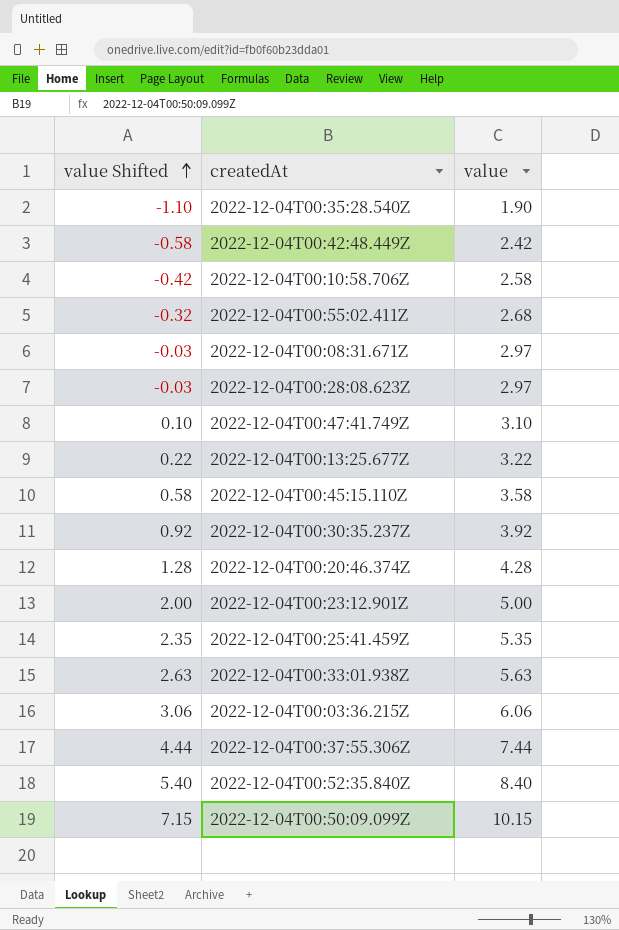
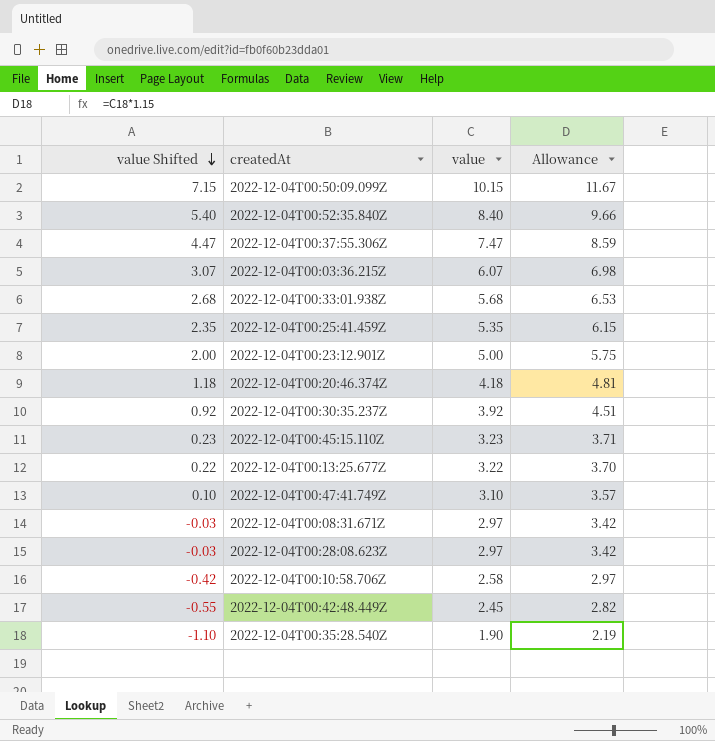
row order: value Shifted ascending -> value Shifted descending
column Allowance | formula: none -> [value] * 1.15
row 2022-12-04T00:55:02.411Z: -0.32 | 2.68 -> none
2022-12-04T00:37:55.306Z | value Shifted: 4.44 -> 4.47
2022-12-04T00:37:55.306Z | value: 7.44 -> 7.47
2022-12-04T00:03:36.215Z | value Shifted: 3.06 -> 3.07
2022-12-04T00:03:36.215Z | value: 6.06 -> 6.07
2022-12-04T00:33:01.938Z | value Shifted: 2.63 -> 2.68
2022-12-04T00:33:01.938Z | value: 5.63 -> 5.68
2022-12-04T00:20:46.374Z | value Shifted: 1.28 -> 1.18
2022-12-04T00:20:46.374Z | value: 4.28 -> 4.18
2022-12-04T00:45:15.110Z | value Shifted: 0.58 -> 0.23
2022-12-04T00:45:15.110Z | value: 3.58 -> 3.23
2022-12-04T00:42:48.449Z | value Shifted: -0.58 -> -0.55
2022-12-04T00:42:48.449Z | value: 2.42 -> 2.45

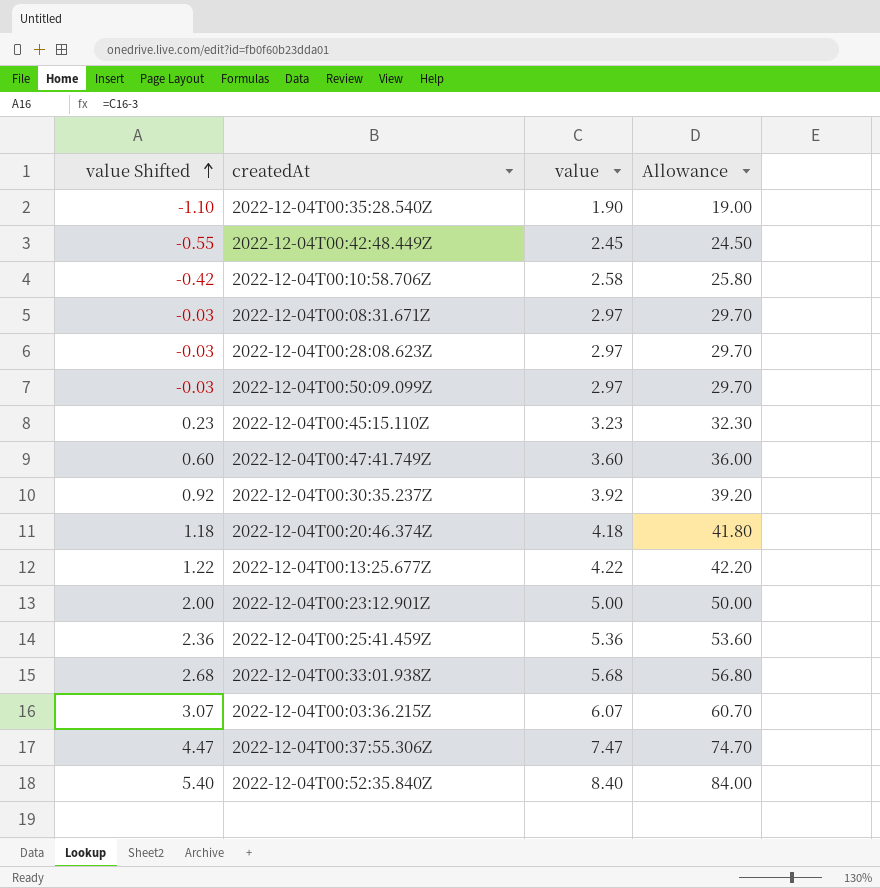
row order: value Shifted descending -> value Shifted ascending
column Allowance | formula: [value] * 1.15 -> [value] * 10
2022-12-04T00:50:09.099Z | value Shifted: 7.15 -> -0.03
2022-12-04T00:50:09.099Z | value: 10.15 -> 2.97
2022-12-04T00:47:41.749Z | value Shifted: 0.10 -> 0.60
2022-12-04T00:47:41.749Z | value: 3.10 -> 3.60
2022-12-04T00:13:25.677Z | value Shifted: 0.22 -> 1.22
2022-12-04T00:13:25.677Z | value: 3.22 -> 4.22
2022-12-04T00:25:41.459Z | value Shifted: 2.35 -> 2.36
2022-12-04T00:25:41.459Z | value: 5.35 -> 5.36

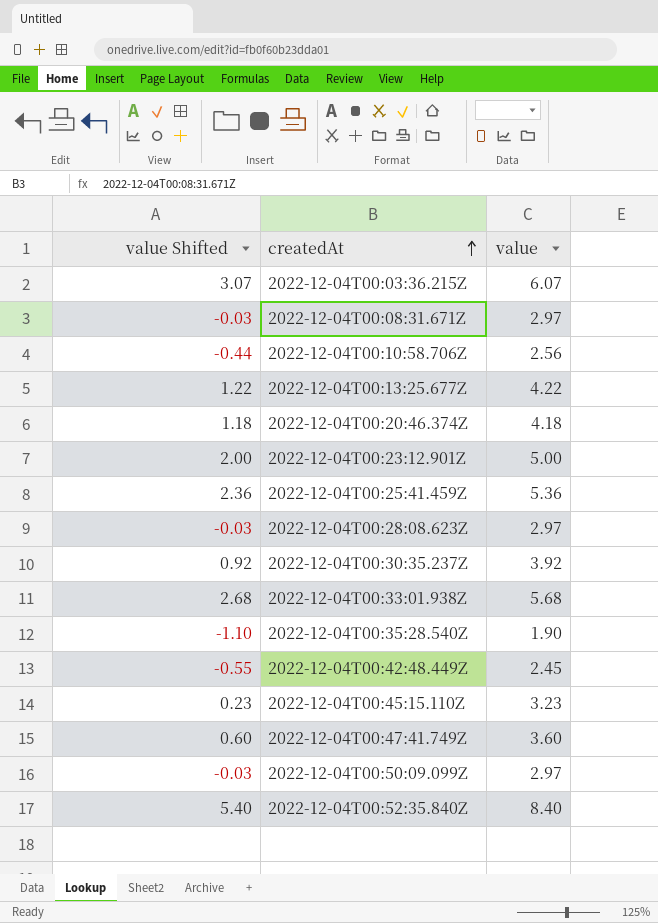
row order: value Shifted ascending -> createdAt ascending
column Allowance | formula: [value] * 10 -> none
row 2022-12-04T00:37:55.306Z: 4.47 | 7.47 | 74.70 -> none
2022-12-04T00:10:58.706Z | value Shifted: -0.42 -> -0.44
2022-12-04T00:10:58.706Z | value: 2.58 -> 2.56

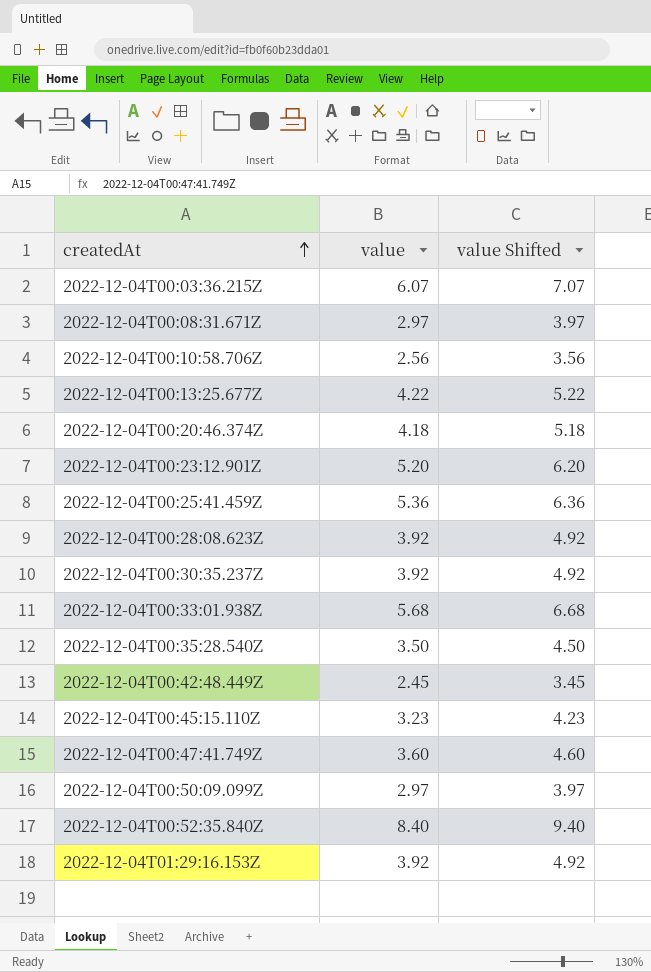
column value Shifted | formula: [value] - 3 -> [value] + 1
column value Shifted | position: 1 -> 3
2022-12-04T00:23:12.901Z | value: 5.00 -> 5.20
2022-12-04T00:28:08.623Z | value: 2.97 -> 3.92
2022-12-04T00:35:28.540Z | value: 1.90 -> 3.50
row 2022-12-04T01:29:16.153Z: none -> 3.92 | 4.92

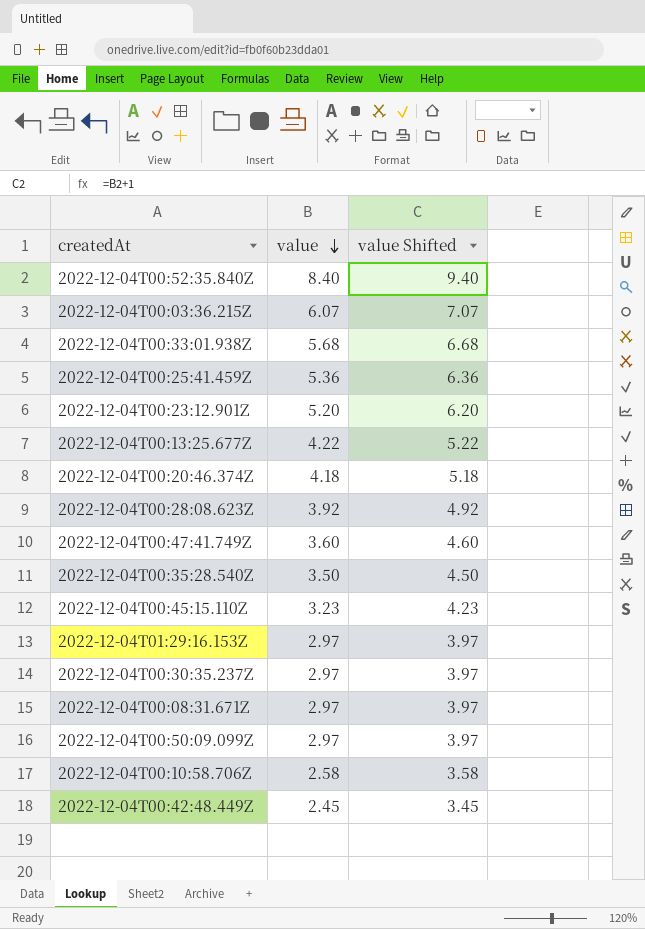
row order: createdAt ascending -> value descending
2022-12-04T01:29:16.153Z | value: 3.92 -> 2.97
2022-12-04T01:29:16.153Z | value Shifted: 4.92 -> 3.97
2022-12-04T00:30:35.237Z | value: 3.92 -> 2.97
2022-12-04T00:30:35.237Z | value Shifted: 4.92 -> 3.97
2022-12-04T00:10:58.706Z | value: 2.56 -> 2.58
2022-12-04T00:10:58.706Z | value Shifted: 3.56 -> 3.58

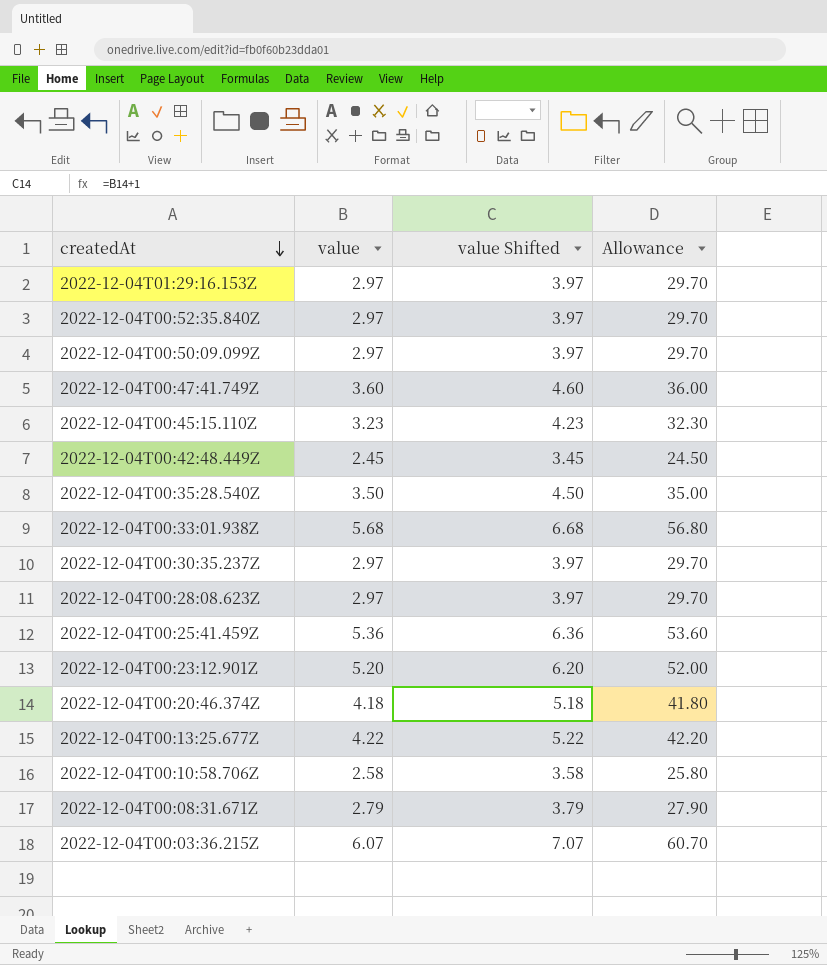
row order: value descending -> createdAt descending
column Allowance | formula: none -> [value] * 10
2022-12-04T00:52:35.840Z | value: 8.40 -> 2.97
2022-12-04T00:52:35.840Z | value Shifted: 9.40 -> 3.97
2022-12-04T00:28:08.623Z | value: 3.92 -> 2.97
2022-12-04T00:28:08.623Z | value Shifted: 4.92 -> 3.97
2022-12-04T00:08:31.671Z | value: 2.97 -> 2.79
2022-12-04T00:08:31.671Z | value Shifted: 3.97 -> 3.79

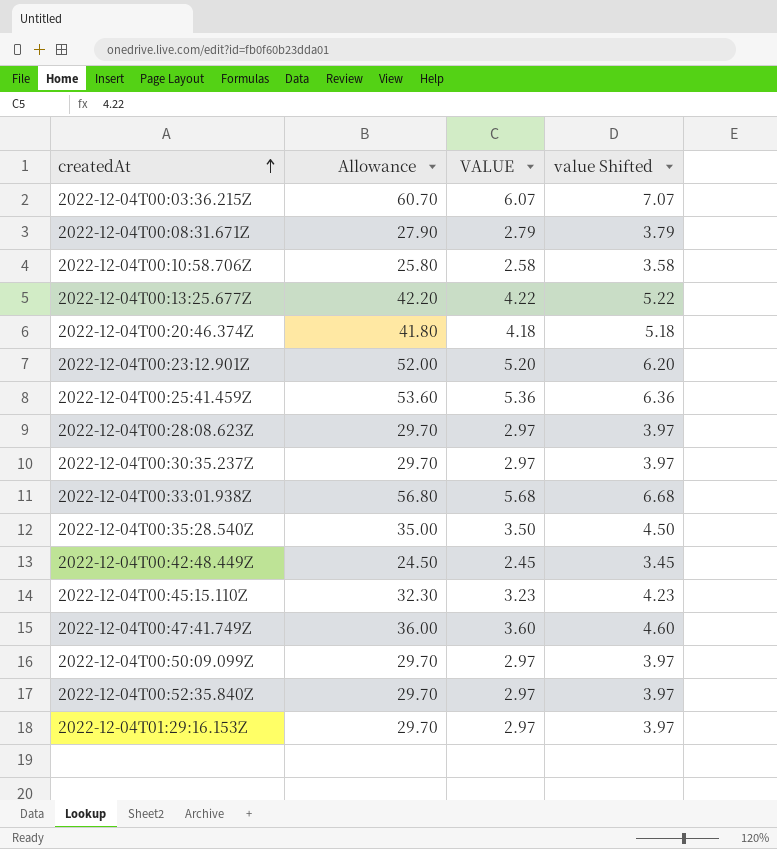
row order: createdAt descending -> createdAt ascending
column Allowance | position: 4 -> 2
column name: value -> VALUE

